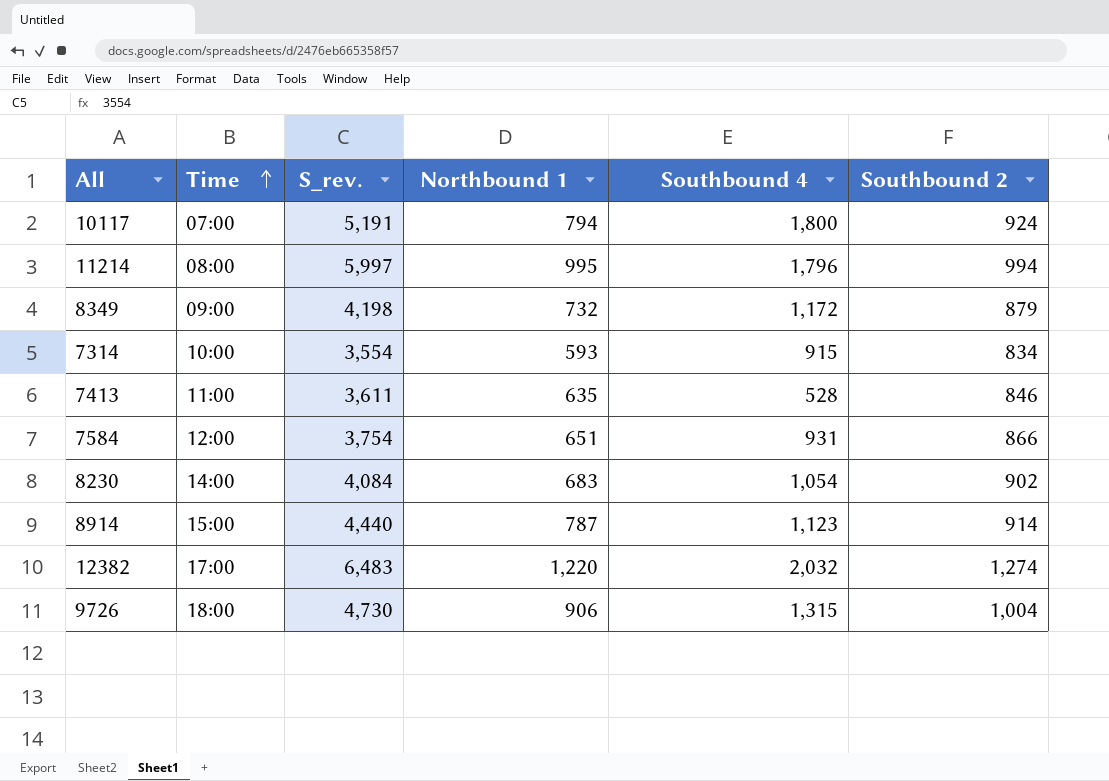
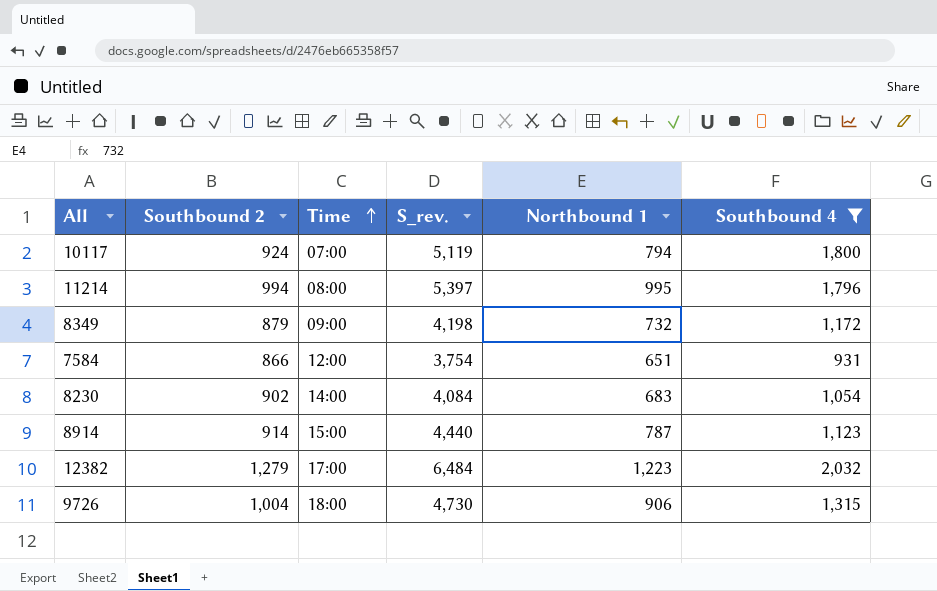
filter: none -> Southbound 4 >= 931
column Southbound 2 | position: 6 -> 2
10117 | S_rev.: 5,191 -> 5,119
11214 | S_rev.: 5,997 -> 5,397
12382 | Southbound 2: 1,274 -> 1,279
12382 | S_rev.: 6,483 -> 6,484
12382 | Northbound 1: 1,220 -> 1,223

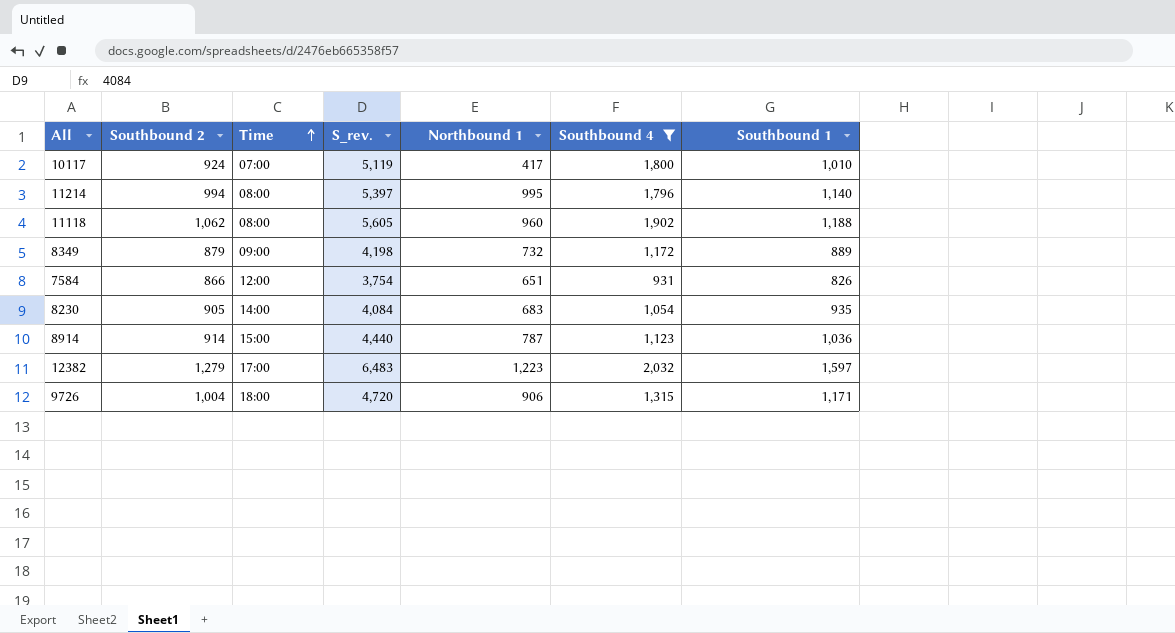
column Southbound 1 | position: none -> 7
10117 | Northbound 1: 794 -> 417
row 11118: none -> 1,062 | 08:00 | 5,605 | 960 | 1,902 | 1,188
8230 | Southbound 2: 902 -> 905
12382 | S_rev.: 6,484 -> 6,483
9726 | S_rev.: 4,730 -> 4,720

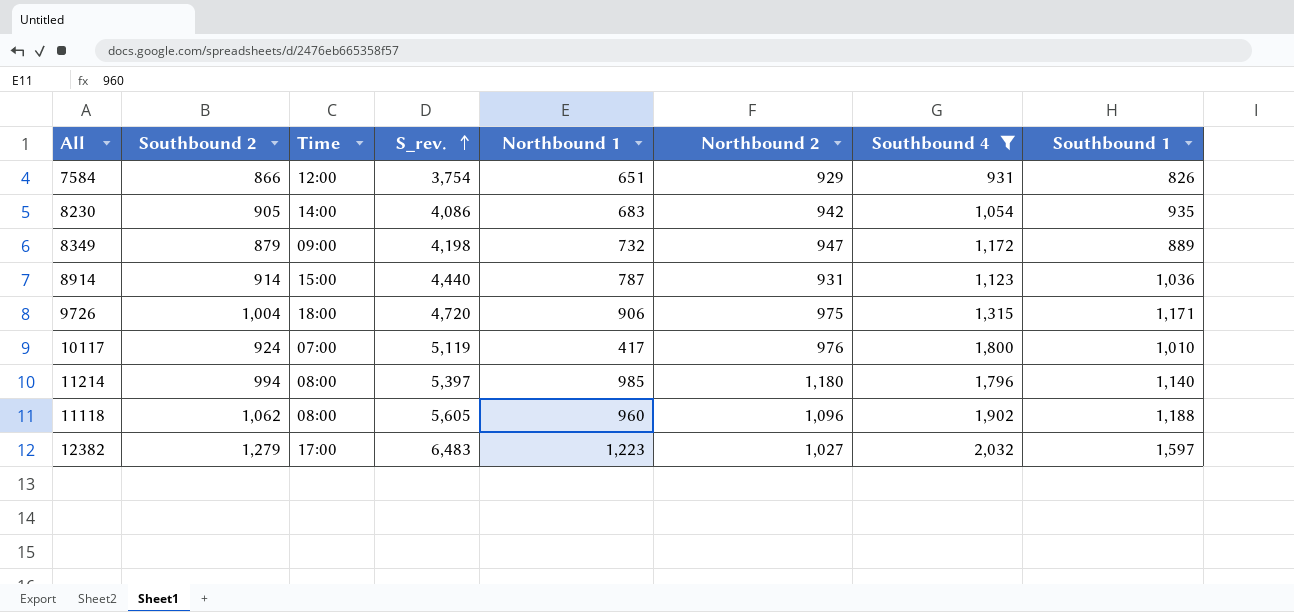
row order: Time ascending -> S_rev. ascending
column Northbound 2 | position: none -> 6
8230 | S_rev.: 4,084 -> 4,086
11214 | Northbound 1: 995 -> 985

